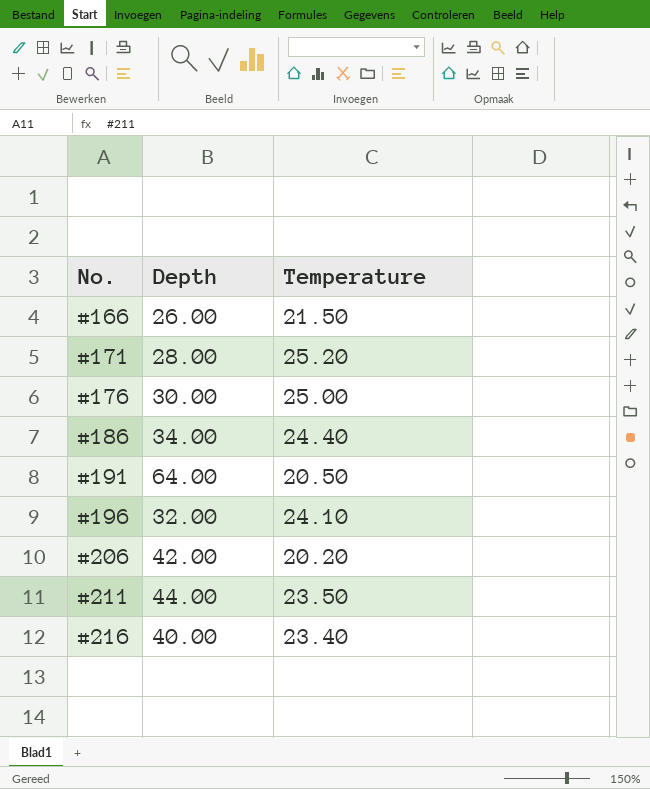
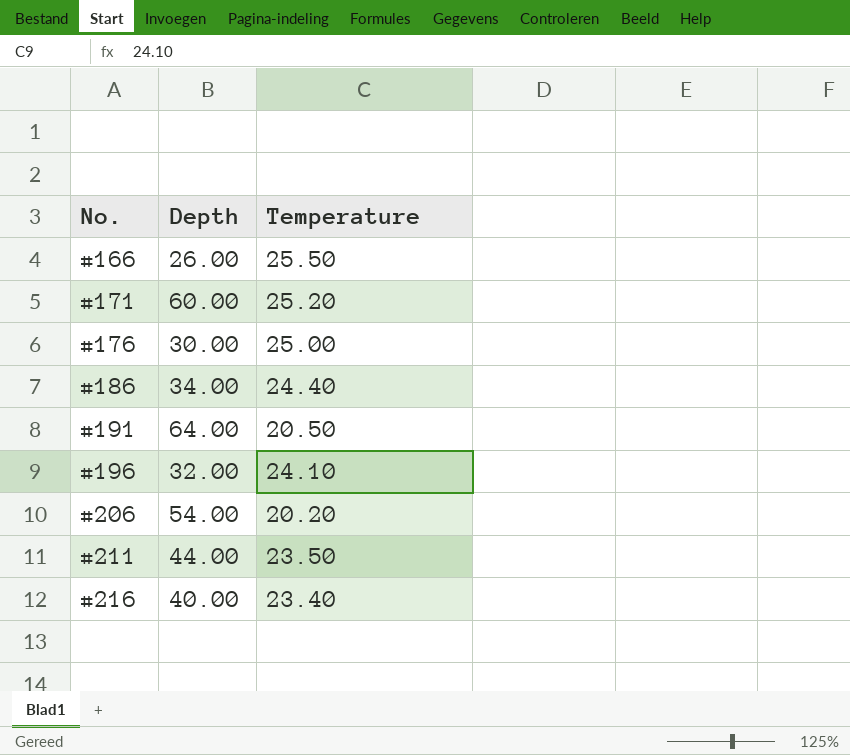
#166 | Temperature: 21.50 -> 25.50
#171 | Depth: 28.00 -> 60.00
#206 | Depth: 42.00 -> 54.00

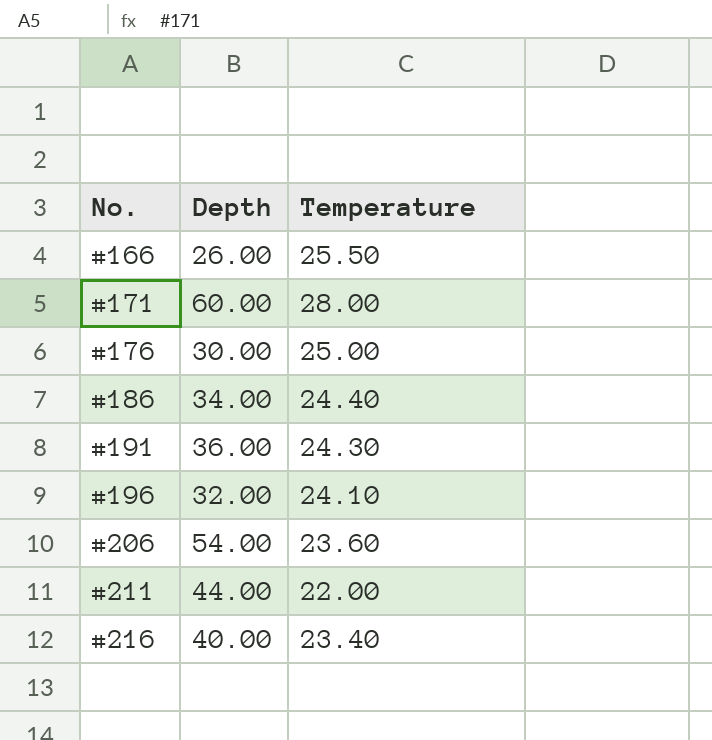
#171 | Temperature: 25.20 -> 28.00
#191 | Depth: 64.00 -> 36.00
#191 | Temperature: 20.50 -> 24.30
#206 | Temperature: 20.20 -> 23.60
#211 | Temperature: 23.50 -> 22.00

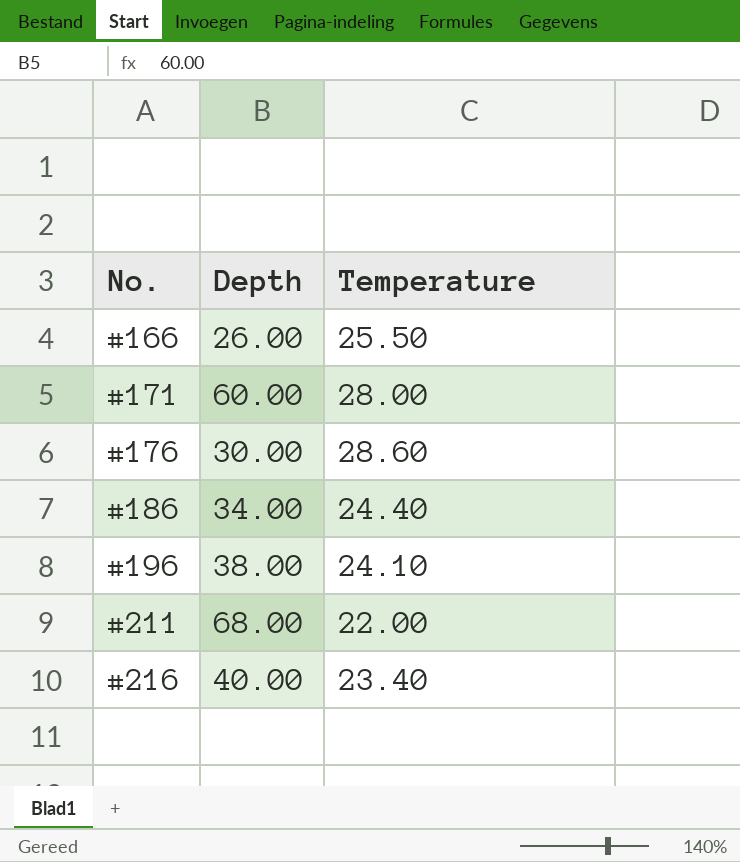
row #191: 36.00 | 24.30 -> none
row #206: 54.00 | 23.60 -> none
#176 | Temperature: 25.00 -> 28.60
#196 | Depth: 32.00 -> 38.00
#211 | Depth: 44.00 -> 68.00

